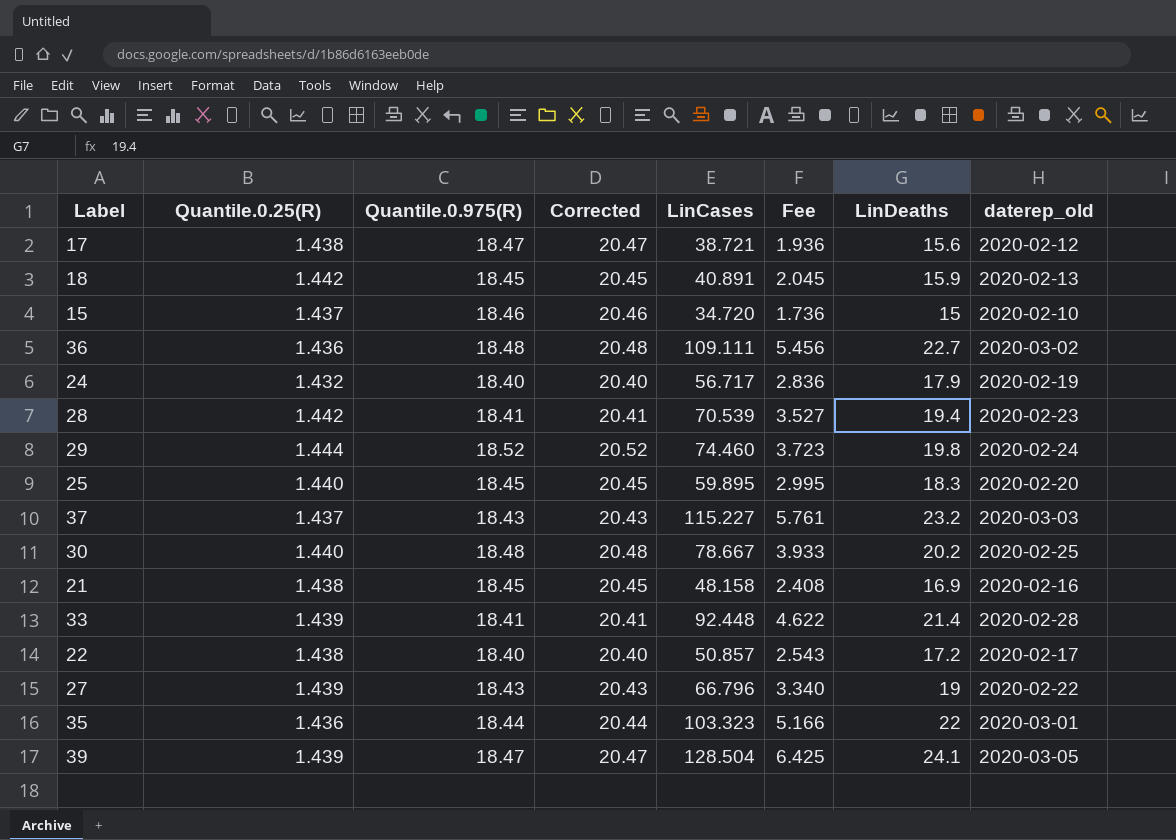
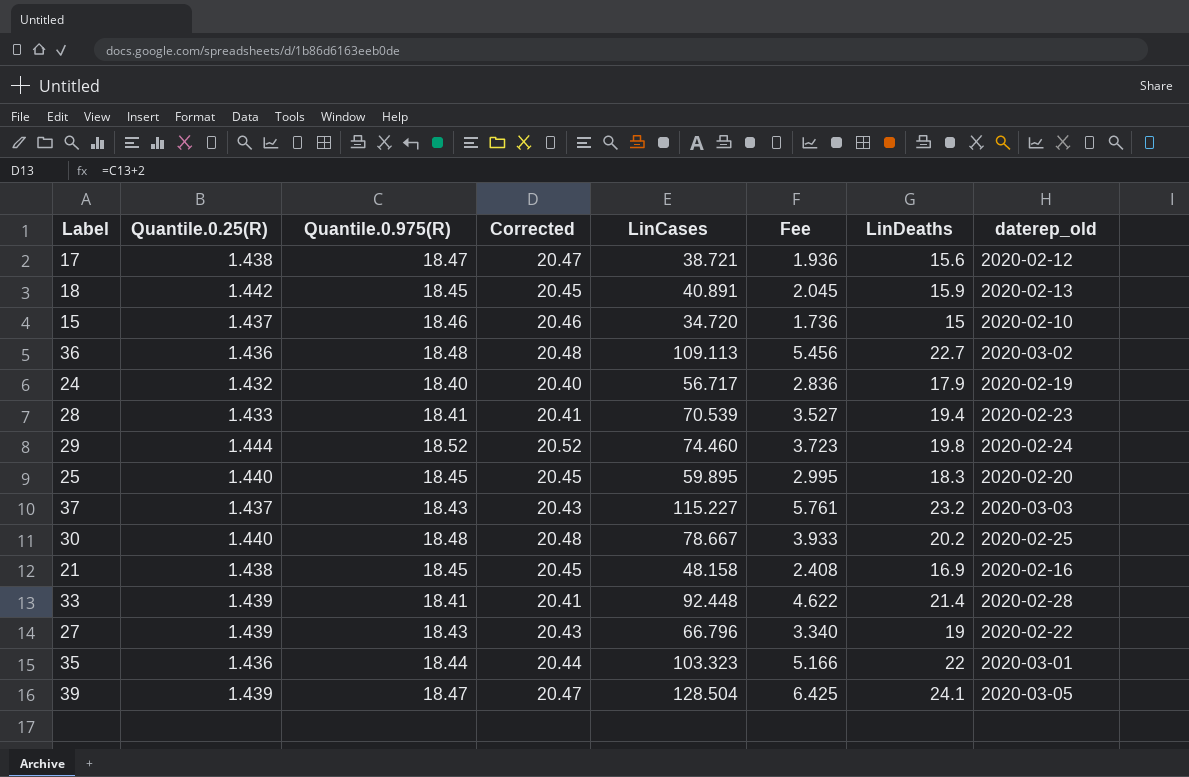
row 22: 1.438 | 18.40 | 20.40 | 50.857 | 2.543 | 17.2 | 2020-02-17 -> none
36 | LinCases: 109.111 -> 109.113
28 | Quantile.0.25(R): 1.442 -> 1.433

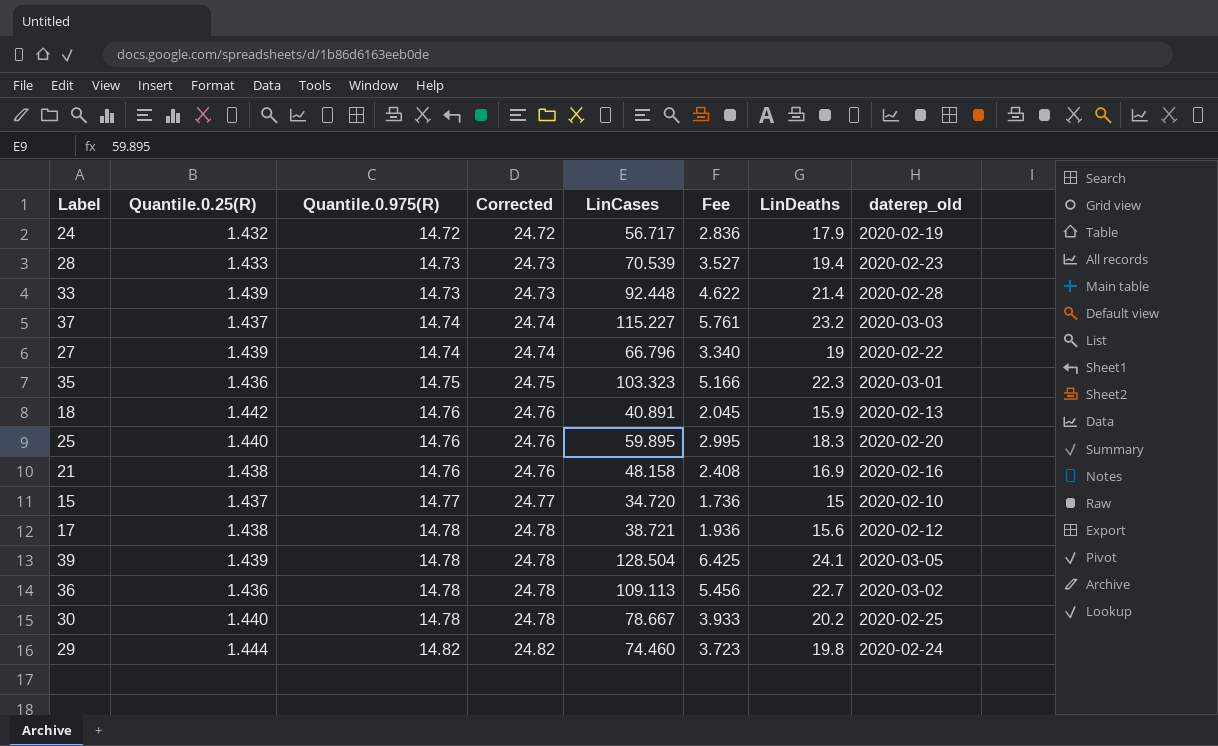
row order: none -> Quantile.0.975(R) ascending
column Corrected | formula: [Quantile.0.975(R)] + 2 -> [Quantile.0.975(R)] + 10
24 | Quantile.0.975(R): 18.40 -> 14.72
28 | Quantile.0.975(R): 18.41 -> 14.73
33 | Quantile.0.975(R): 18.41 -> 14.73
37 | Quantile.0.975(R): 18.43 -> 14.74
27 | Quantile.0.975(R): 18.43 -> 14.74
35 | Quantile.0.975(R): 18.44 -> 14.75
35 | LinDeaths: 22 -> 22.3
18 | Quantile.0.975(R): 18.45 -> 14.76
25 | Quantile.0.975(R): 18.45 -> 14.76
21 | Quantile.0.975(R): 18.45 -> 14.76
15 | Quantile.0.975(R): 18.46 -> 14.77
17 | Quantile.0.975(R): 18.47 -> 14.78
39 | Quantile.0.975(R): 18.47 -> 14.78
36 | Quantile.0.975(R): 18.48 -> 14.78
30 | Quantile.0.975(R): 18.48 -> 14.78
29 | Quantile.0.975(R): 18.52 -> 14.82

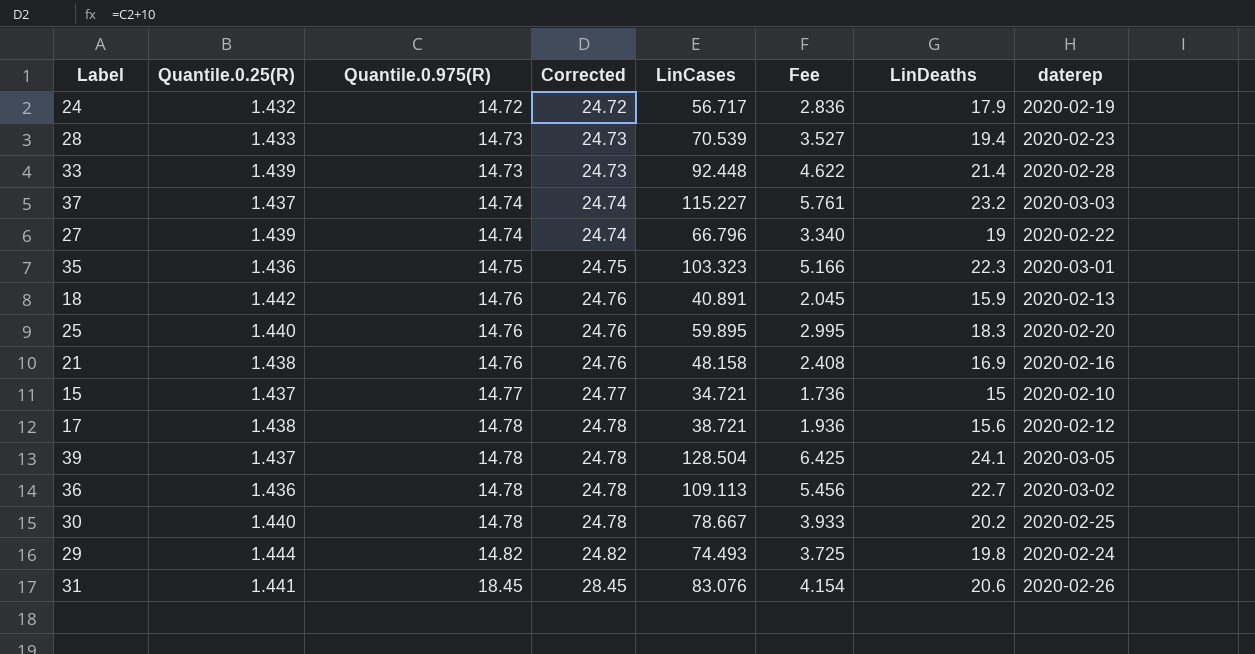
column name: daterep_old -> daterep
15 | LinCases: 34.720 -> 34.721
39 | Quantile.0.25(R): 1.439 -> 1.437
29 | LinCases: 74.460 -> 74.493
29 | Fee: 3.723 -> 3.725
row 31: none -> 1.441 | 18.45 | 28.45 | 83.076 | 4.154 | 20.6 | 2020-02-26

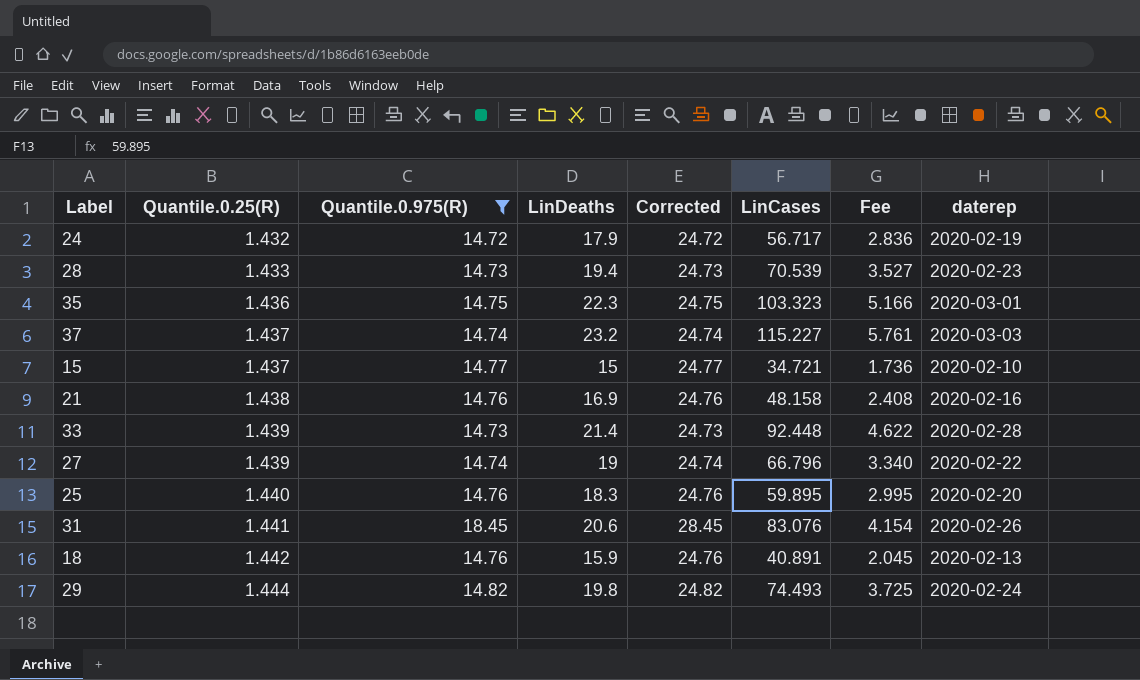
filter: none -> Quantile.0.975(R) != 14.78
row order: Quantile.0.975(R) ascending -> Quantile.0.25(R) ascending
column LinDeaths | position: 7 -> 4

